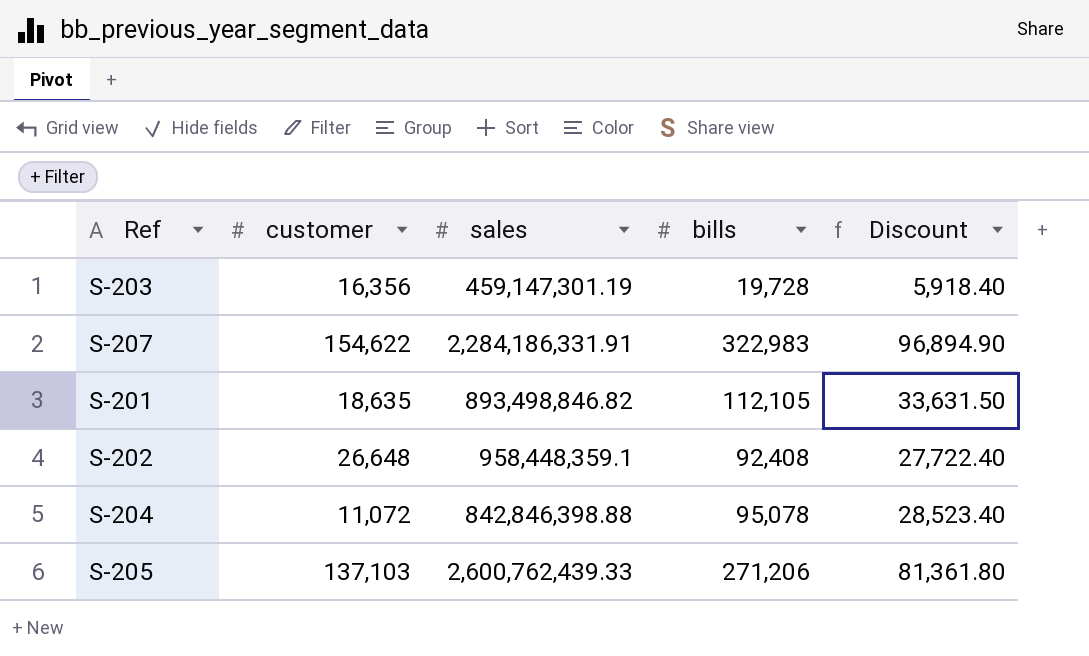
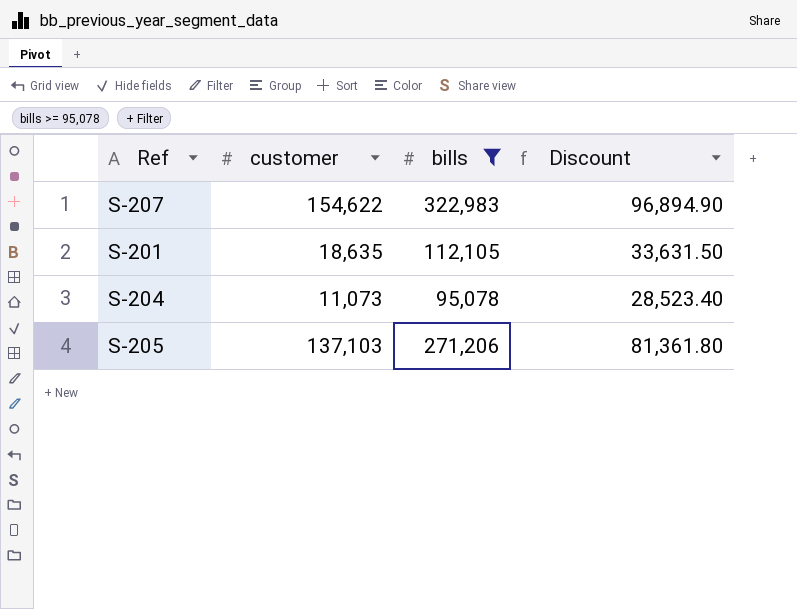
filter: none -> bills >= 95,078
column sales | position: 3 -> none
S-204 | customer: 11,072 -> 11,073

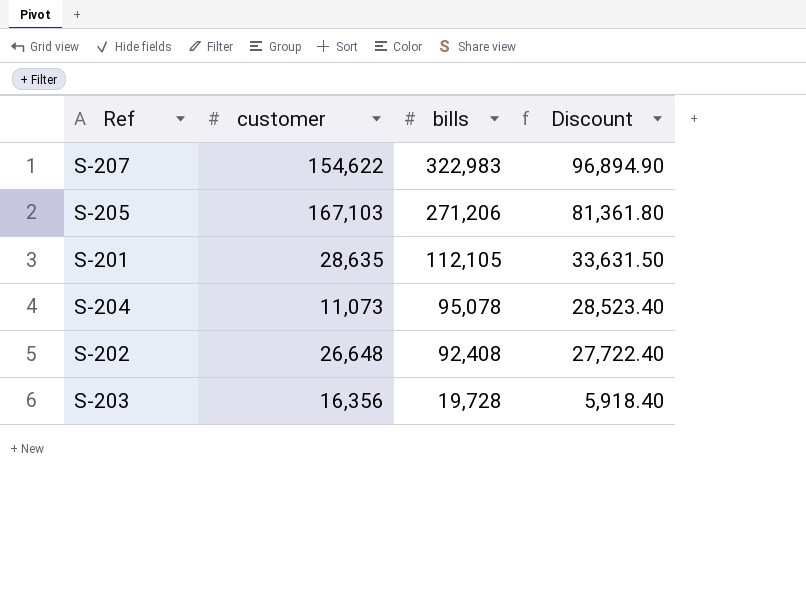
filter: bills >= 95,078 -> none
row order: none -> bills descending
S-205 | customer: 137,103 -> 167,103
S-201 | customer: 18,635 -> 28,635

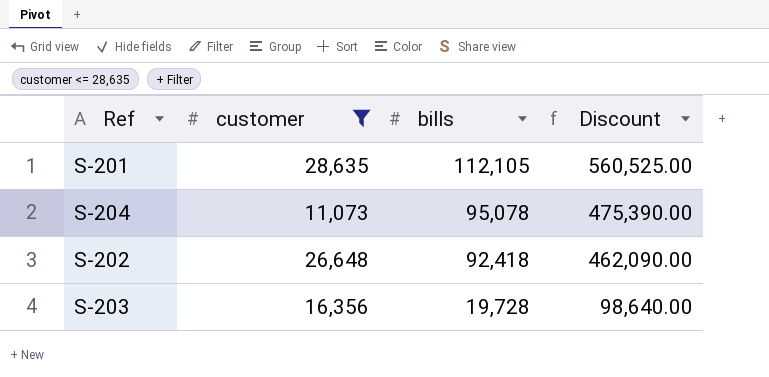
filter: none -> customer <= 28,635
column Discount | formula: [bills] * 0.3 -> [bills] * 5
S-202 | bills: 92,408 -> 92,418

